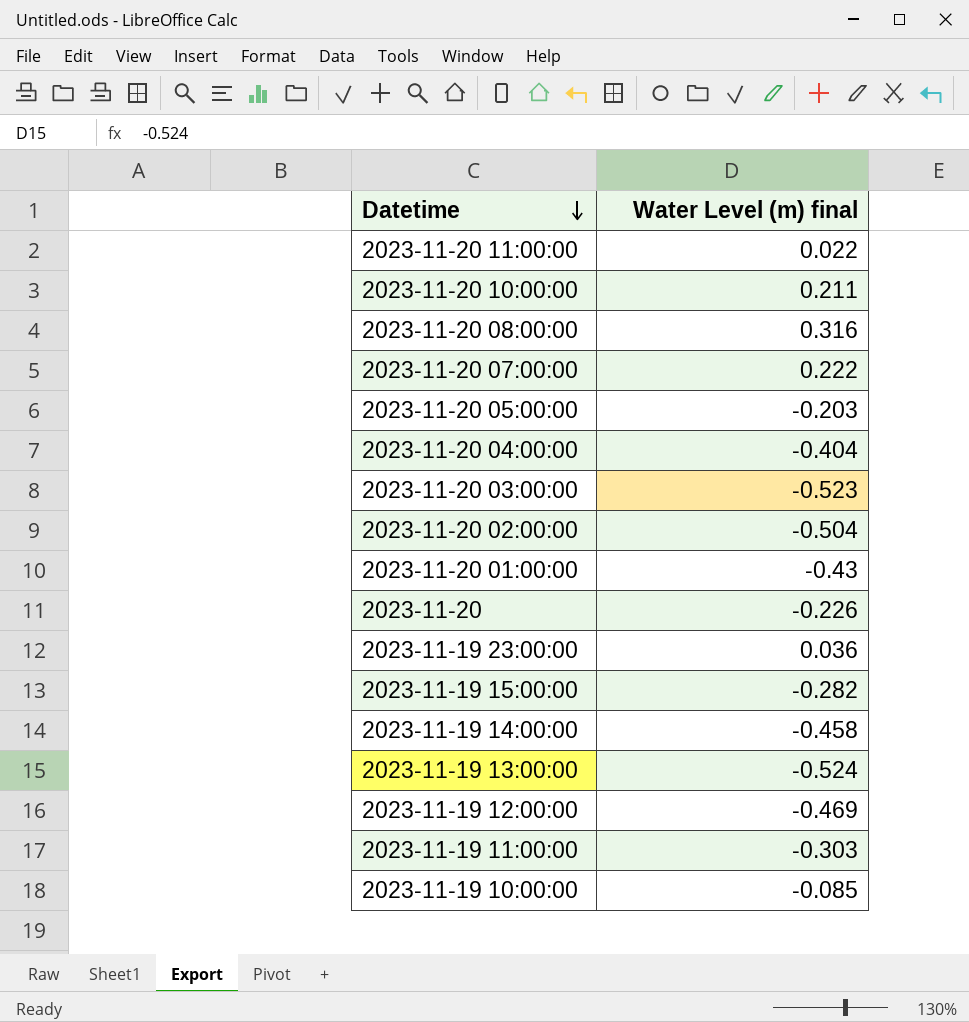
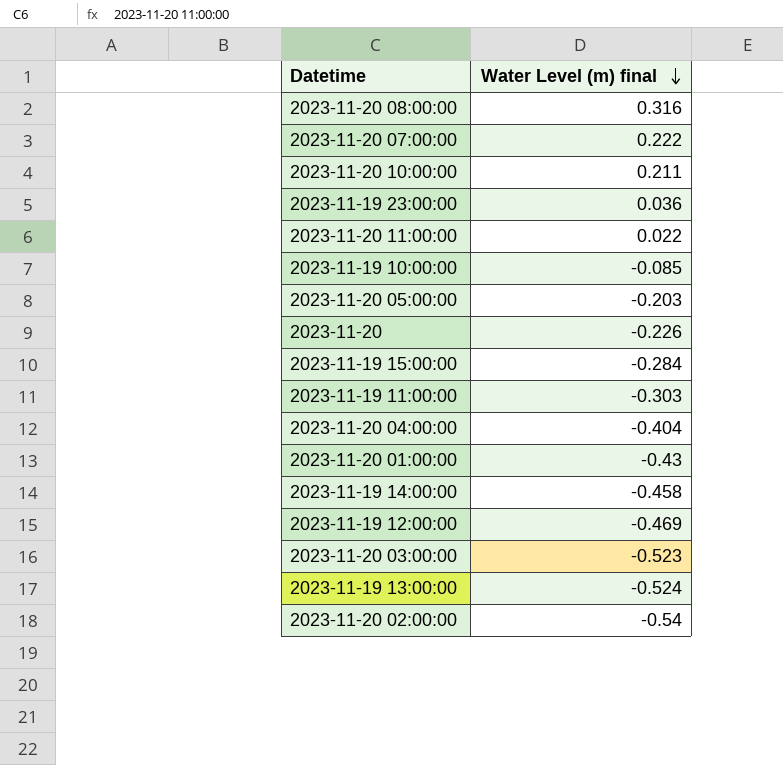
row order: Datetime descending -> Water Level (m) final descending
2023-11-19 15:00:00 | Water Level (m) final: -0.282 -> -0.284
2023-11-20 02:00:00 | Water Level (m) final: -0.504 -> -0.54

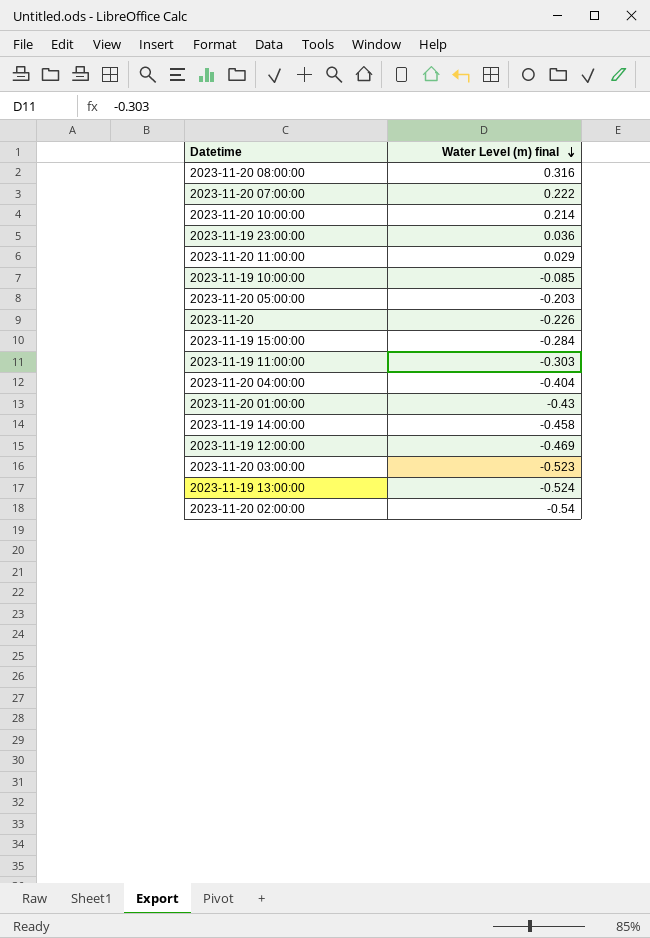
2023-11-20 10:00:00 | Water Level (m) final: 0.211 -> 0.214
2023-11-20 11:00:00 | Water Level (m) final: 0.022 -> 0.029

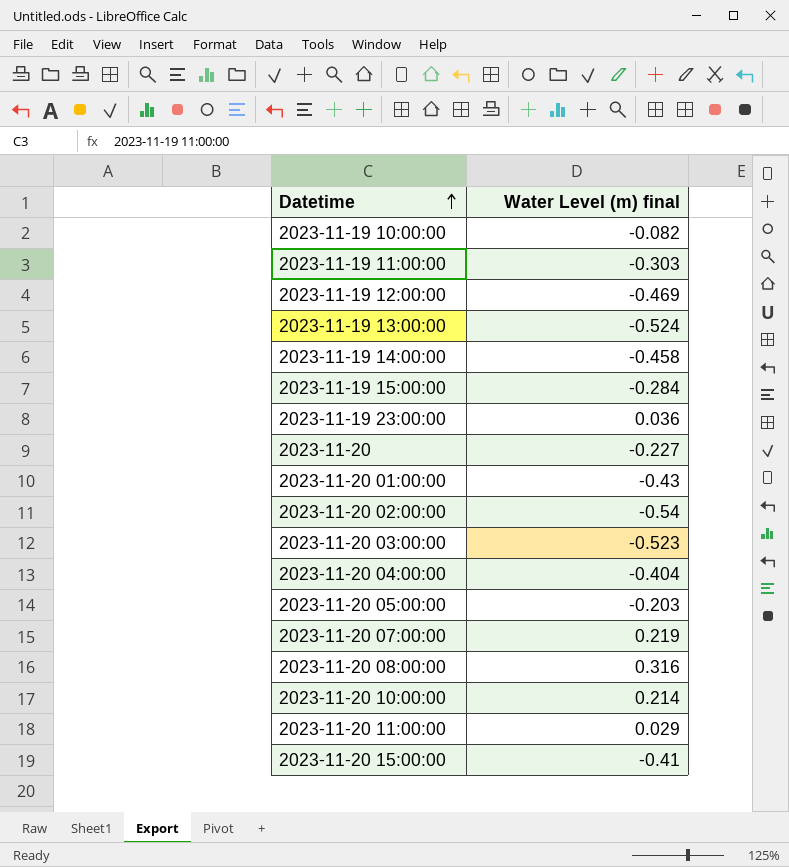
row order: Water Level (m) final descending -> Datetime ascending
2023-11-19 10:00:00 | Water Level (m) final: -0.085 -> -0.082
2023-11-20 | Water Level (m) final: -0.226 -> -0.227
2023-11-20 07:00:00 | Water Level (m) final: 0.222 -> 0.219
row 2023-11-20 15:00:00: none -> -0.41

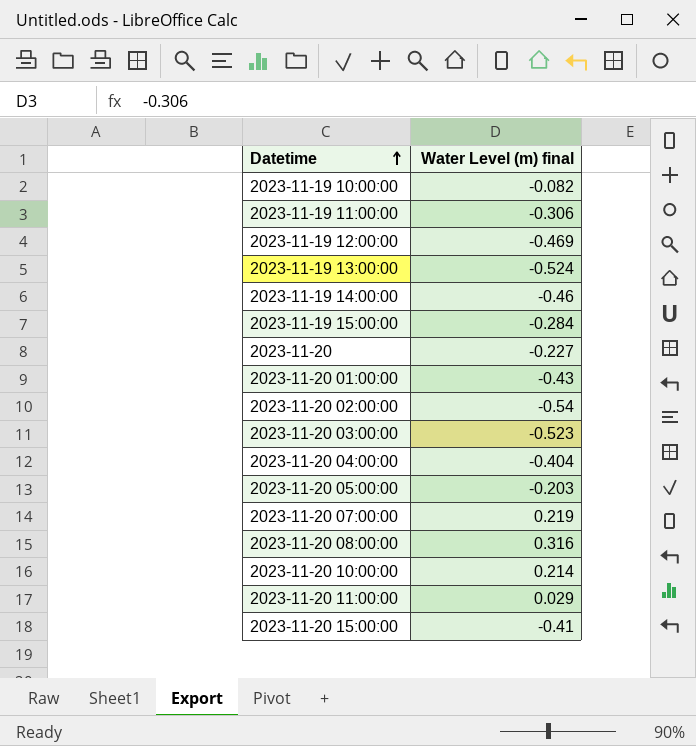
row 2023-11-19 23:00:00: 0.036 -> none
2023-11-19 11:00:00 | Water Level (m) final: -0.303 -> -0.306
2023-11-19 14:00:00 | Water Level (m) final: -0.458 -> -0.46

